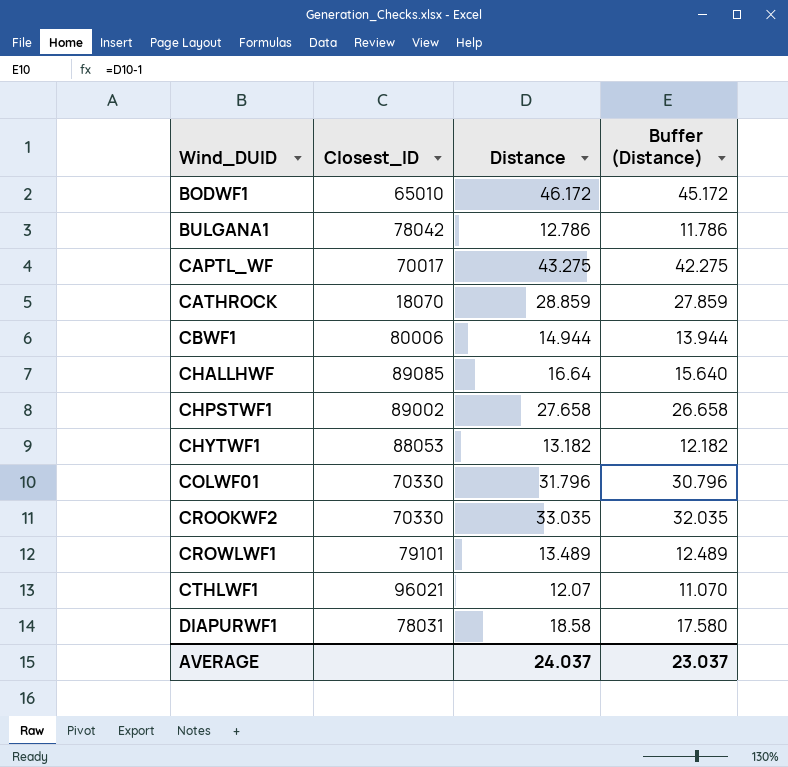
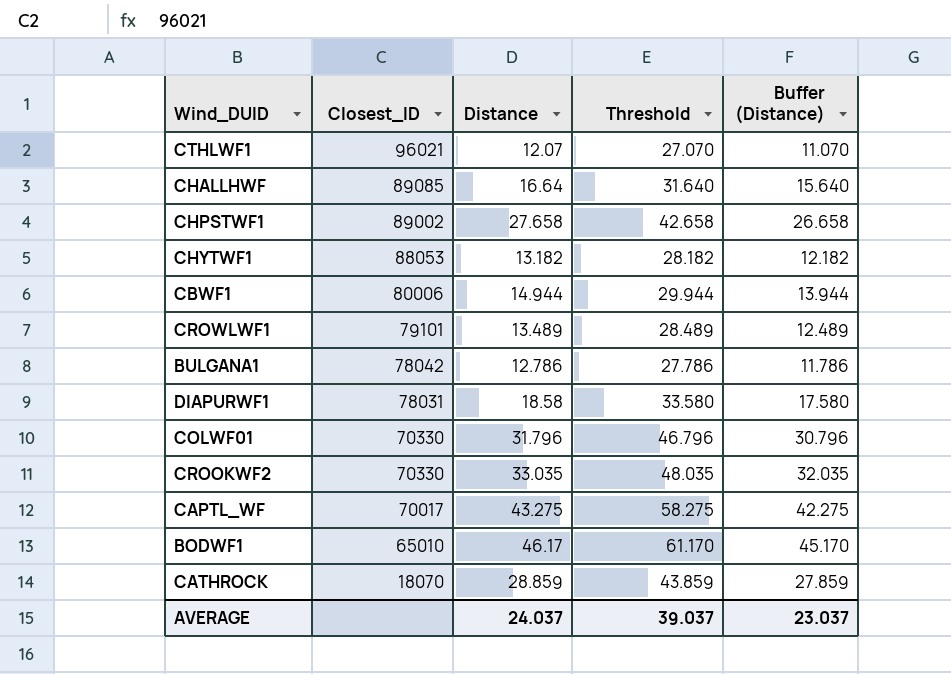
row order: Wind_DUID ascending -> Closest_ID descending
column Threshold | formula: none -> [Distance] + 15
BODWF1 | Distance: 46.172 -> 46.17
BODWF1 | Buffer (Distance): 45.172 -> 45.170

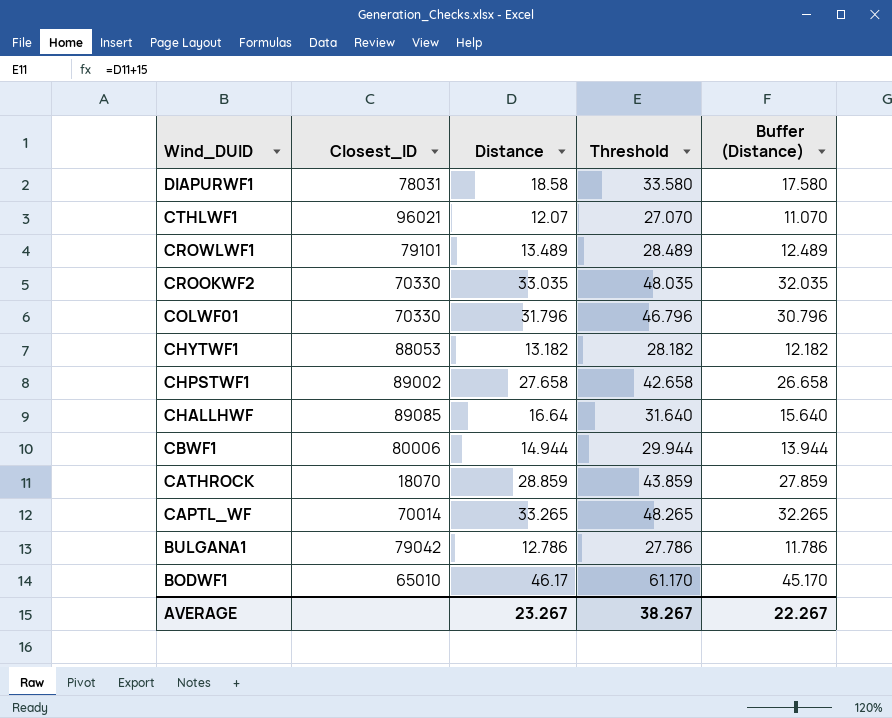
row order: Closest_ID descending -> Wind_DUID descending
CAPTL_WF | Closest_ID: 70017 -> 70014
CAPTL_WF | Distance: 43.275 -> 33.265
CAPTL_WF | Threshold: 58.275 -> 48.265
CAPTL_WF | Buffer (Distance): 42.275 -> 32.265
BULGANA1 | Closest_ID: 78042 -> 79042
AVERAGE | Distance: 24.037 -> 23.267
AVERAGE | Threshold: 39.037 -> 38.267
AVERAGE | Buffer (Distance): 23.037 -> 22.267

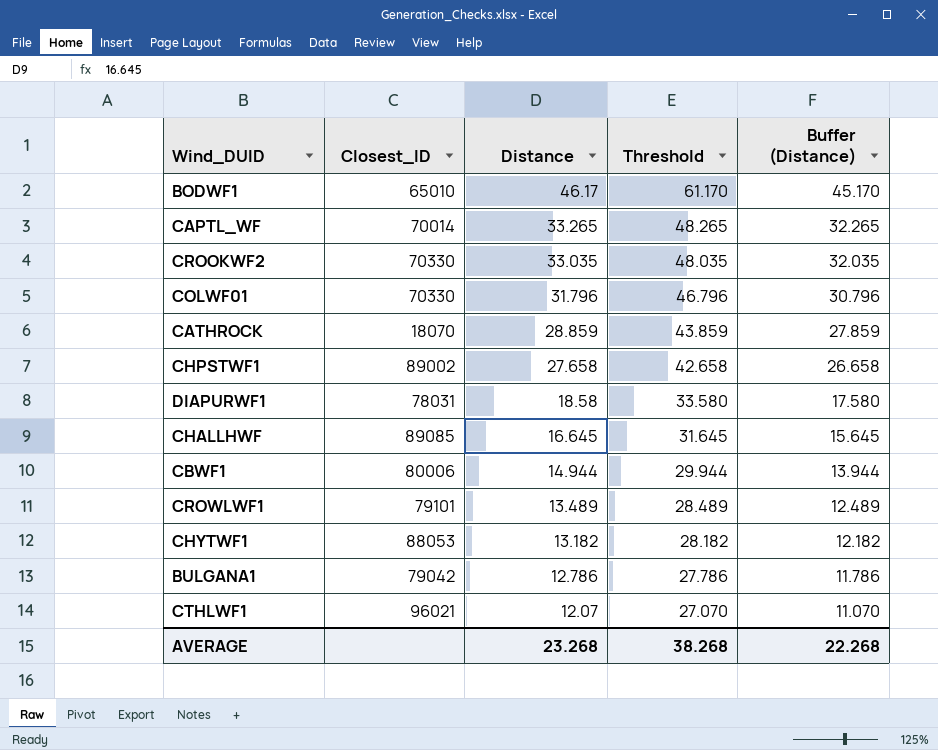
row order: Wind_DUID descending -> Distance descending
CHALLHWF | Distance: 16.64 -> 16.645
CHALLHWF | Threshold: 31.640 -> 31.645
CHALLHWF | Buffer (Distance): 15.640 -> 15.645
AVERAGE | Distance: 23.267 -> 23.268
AVERAGE | Threshold: 38.267 -> 38.268
AVERAGE | Buffer (Distance): 22.267 -> 22.268

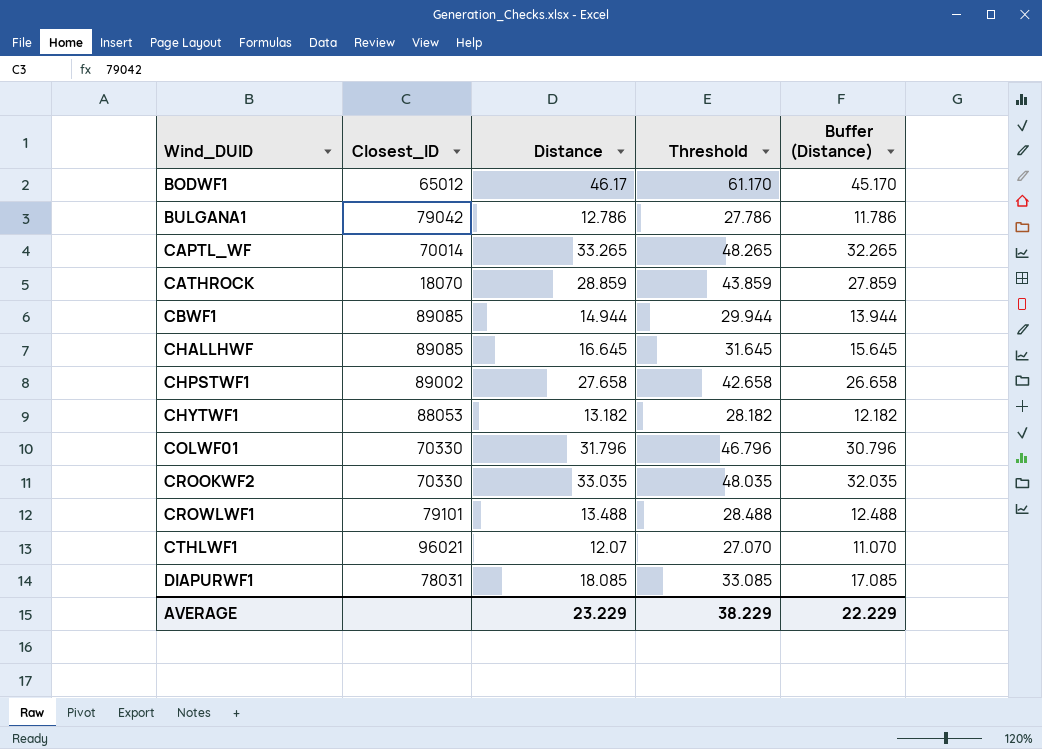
row order: Distance descending -> Wind_DUID ascending
BODWF1 | Closest_ID: 65010 -> 65012
CBWF1 | Closest_ID: 80006 -> 89085
CROWLWF1 | Distance: 13.489 -> 13.488
CROWLWF1 | Threshold: 28.489 -> 28.488
CROWLWF1 | Buffer (Distance): 12.489 -> 12.488
DIAPURWF1 | Distance: 18.58 -> 18.085
DIAPURWF1 | Threshold: 33.580 -> 33.085
DIAPURWF1 | Buffer (Distance): 17.580 -> 17.085
AVERAGE | Distance: 23.268 -> 23.229
AVERAGE | Threshold: 38.268 -> 38.229
AVERAGE | Buffer (Distance): 22.268 -> 22.229

